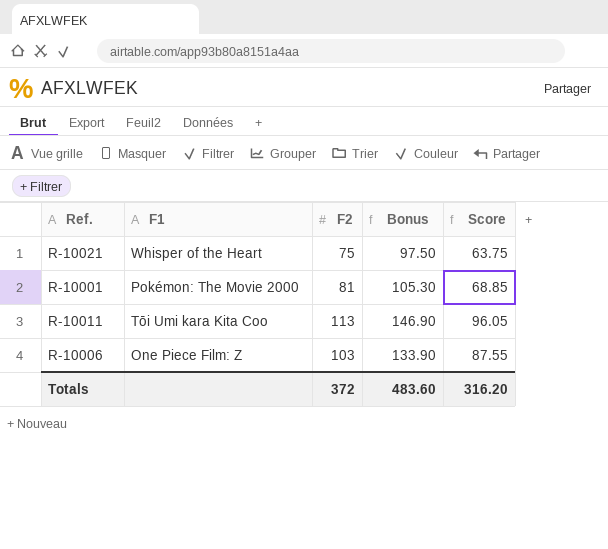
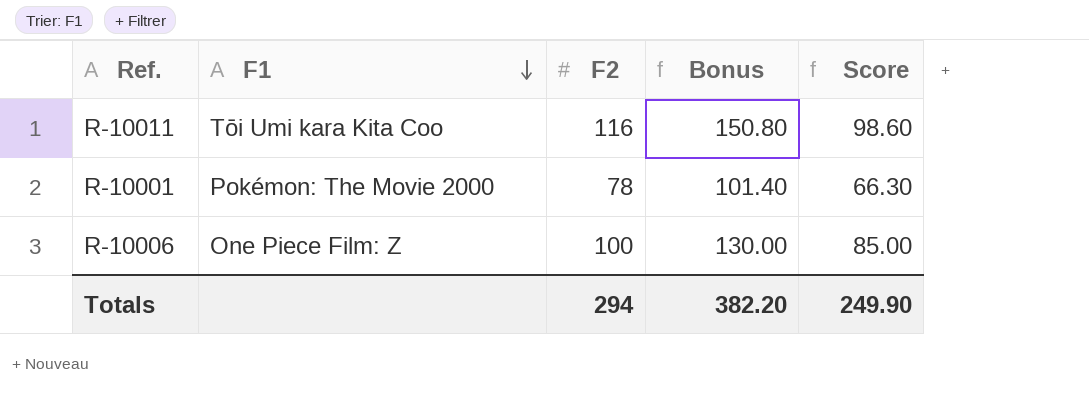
row order: none -> F1 descending
row R-10021: Whisper of the Heart | 75 | 97.50 | 63.75 -> none
R-10011 | F2: 113 -> 116
R-10011 | Bonus: 146.90 -> 150.80
R-10011 | Score: 96.05 -> 98.60
R-10001 | F2: 81 -> 78
R-10001 | Bonus: 105.30 -> 101.40
R-10001 | Score: 68.85 -> 66.30
R-10006 | F2: 103 -> 100
R-10006 | Bonus: 133.90 -> 130.00
R-10006 | Score: 87.55 -> 85.00
Totals | F2: 372 -> 294
Totals | Bonus: 483.60 -> 382.20
Totals | Score: 316.20 -> 249.90

